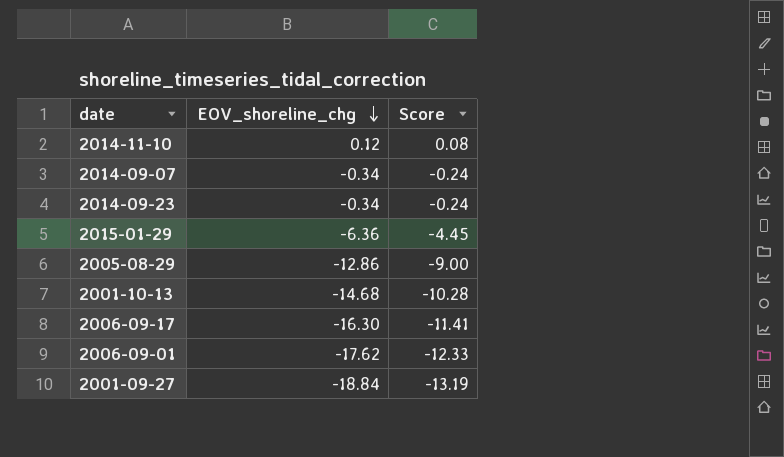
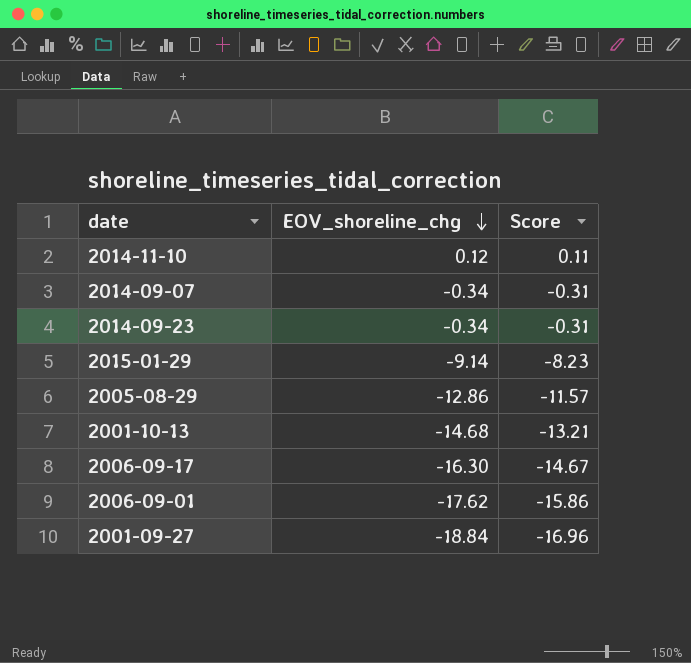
column Score | formula: [EOV_shoreline_chg] * 0.7 -> [EOV_shoreline_chg] * 0.9
2015-01-29 | EOV_shoreline_chg: -6.36 -> -9.14

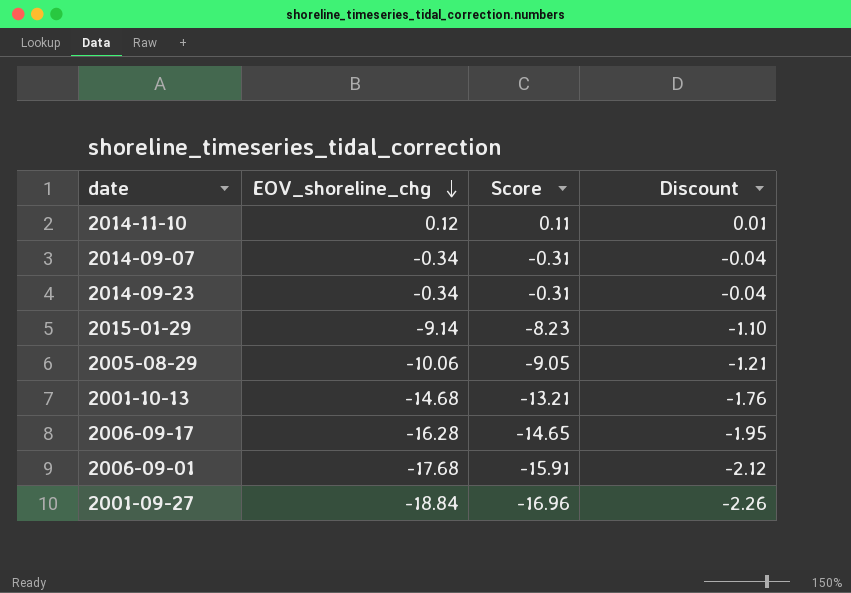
column Discount | formula: none -> [EOV_shoreline_chg] * 0.12
2005-08-29 | EOV_shoreline_chg: -12.86 -> -10.06
2005-08-29 | Score: -11.57 -> -9.05
2006-09-17 | EOV_shoreline_chg: -16.30 -> -16.28
2006-09-17 | Score: -14.67 -> -14.65
2006-09-01 | EOV_shoreline_chg: -17.62 -> -17.68
2006-09-01 | Score: -15.86 -> -15.91

